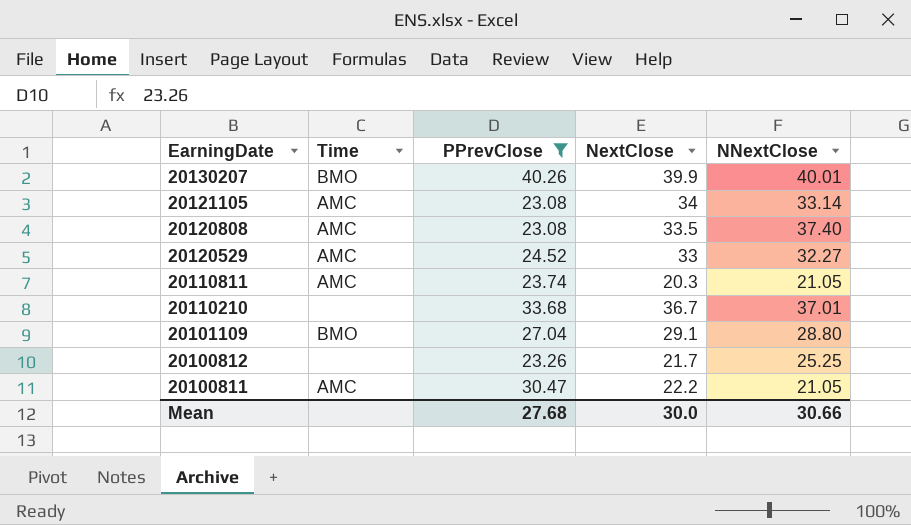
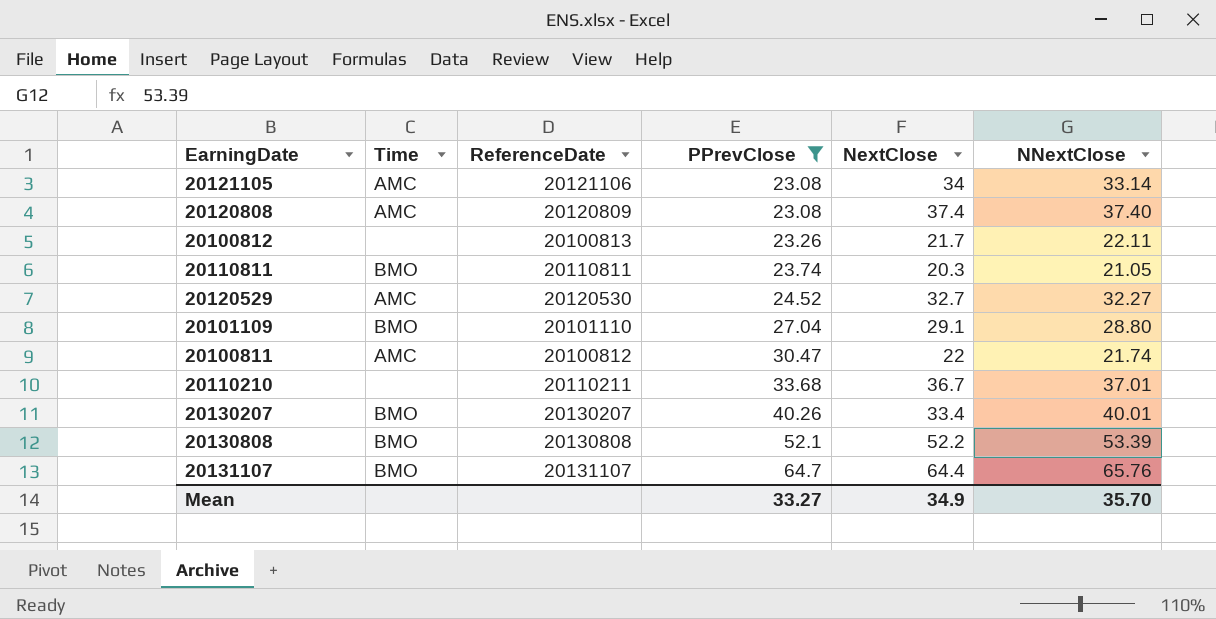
row order: EarningDate descending -> PPrevClose ascending
column ReferenceDate | position: none -> 3
20120808 | NextClose: 33.5 -> 37.4
20100812 | NNextClose: 25.25 -> 22.11
20110811 | Time: AMC -> BMO
20120529 | NextClose: 33 -> 32.7
20100811 | NextClose: 22.2 -> 22
20100811 | NNextClose: 21.05 -> 21.74
20130207 | NextClose: 39.9 -> 33.4
row 20130808: none -> BMO | 20130808 | 52.1 | 52.2 | 53.39
row 20131107: none -> BMO | 20131107 | 64.7 | 64.4 | 65.76
Mean | PPrevClose: 27.68 -> 33.27
Mean | NextClose: 30.0 -> 34.9
Mean | NNextClose: 30.66 -> 35.70

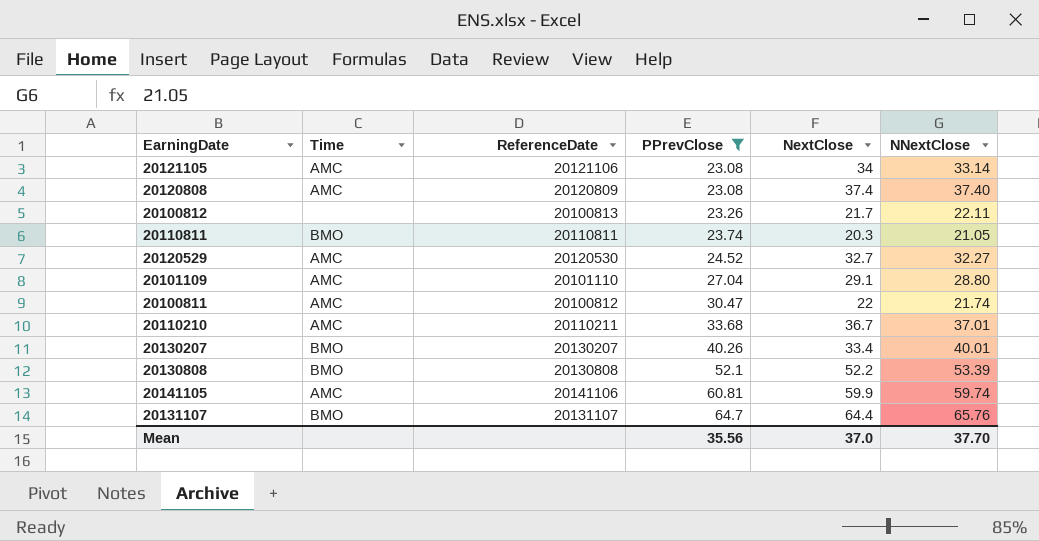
20101109 | Time: BMO -> AMC
20110210 | Time: none -> AMC
row 20141105: none -> AMC | 20141106 | 60.81 | 59.9 | 59.74
Mean | PPrevClose: 33.27 -> 35.56
Mean | NextClose: 34.9 -> 37.0
Mean | NNextClose: 35.70 -> 37.70

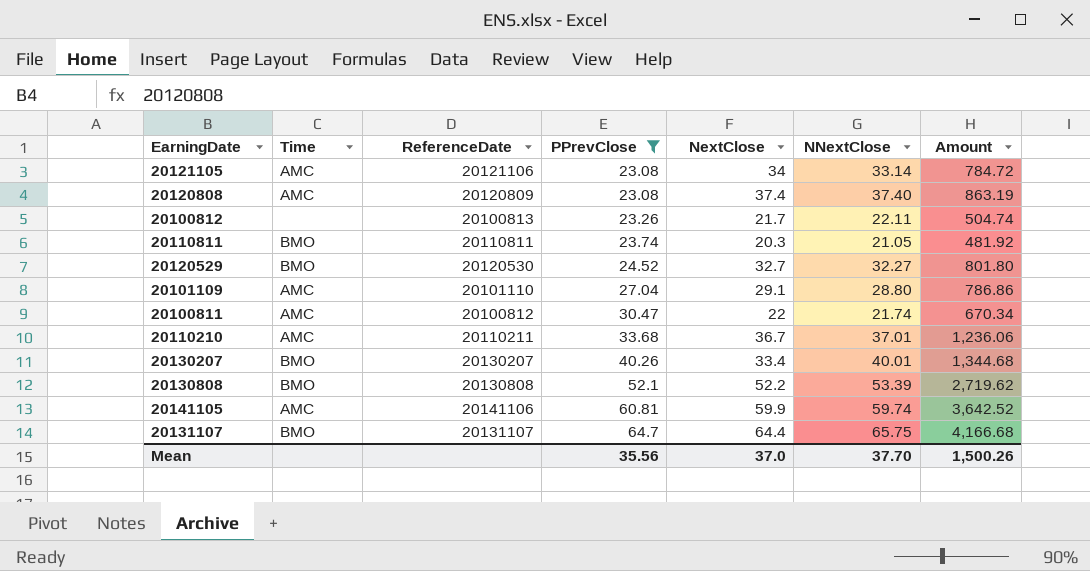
column Amount | formula: none -> [PPrevClose] * [NextClose]
20120529 | Time: AMC -> BMO
20131107 | NNextClose: 65.76 -> 65.75

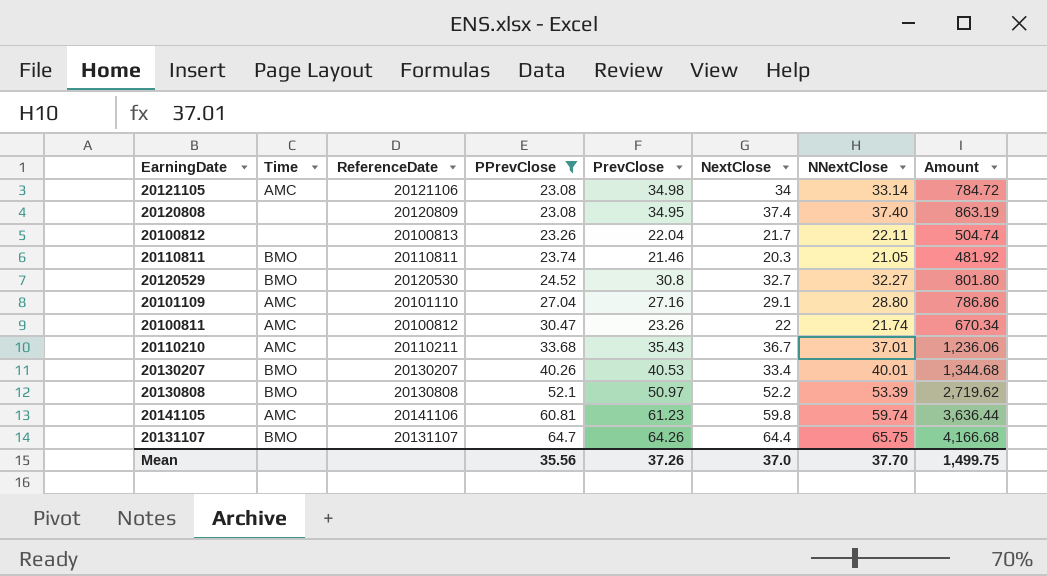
column PrevClose | position: none -> 5
20120808 | Time: AMC -> none
20141105 | NextClose: 59.9 -> 59.8
20141105 | Amount: 3,642.52 -> 3,636.44
Mean | Amount: 1,500.26 -> 1,499.75

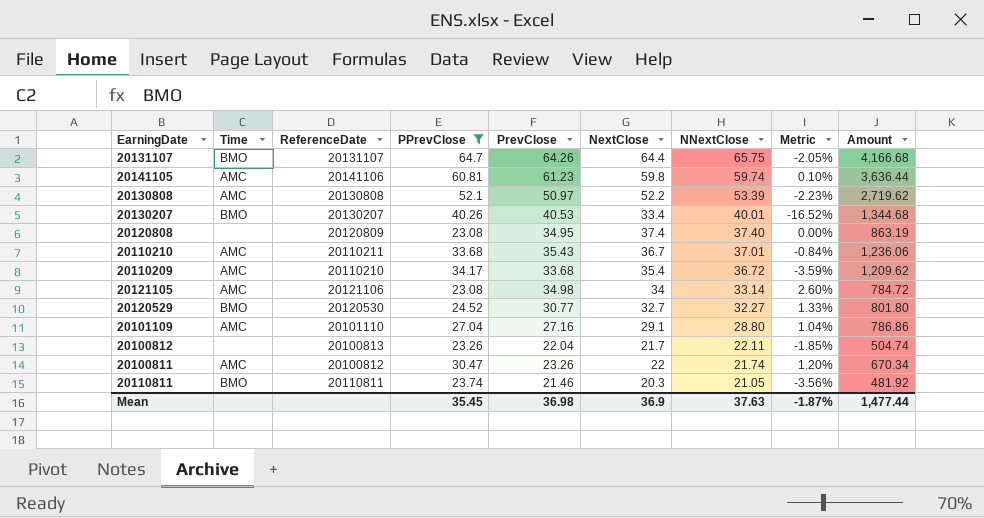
row order: PPrevClose ascending -> NNextClose descending
column Metric | formula: none -> ([NextClose] - [NNextClose]) / [NNextClose]
20130808 | Time: BMO -> AMC
row 20110209: none -> AMC | 20110210 | 34.17 | 33.68 | 35.4 | 36.72 | -3.59% | 1,209.62
20120529 | PrevClose: 30.8 -> 30.77
Mean | PPrevClose: 35.56 -> 35.45
Mean | PrevClose: 37.26 -> 36.98
Mean | NextClose: 37.0 -> 36.9
Mean | NNextClose: 37.70 -> 37.63
Mean | Amount: 1,499.75 -> 1,477.44

